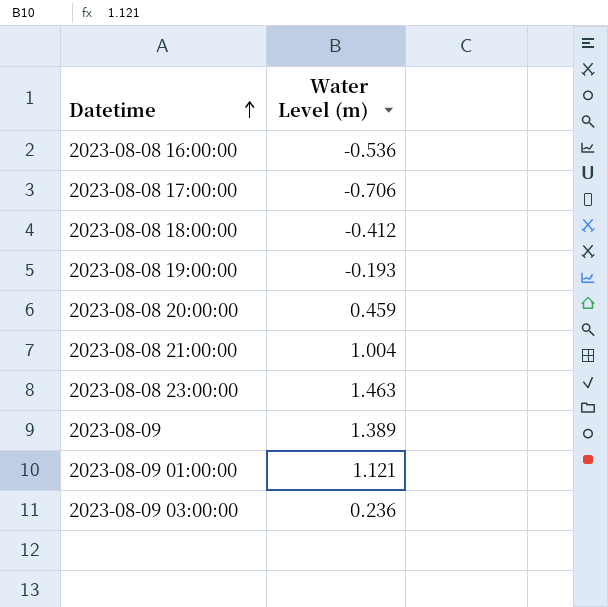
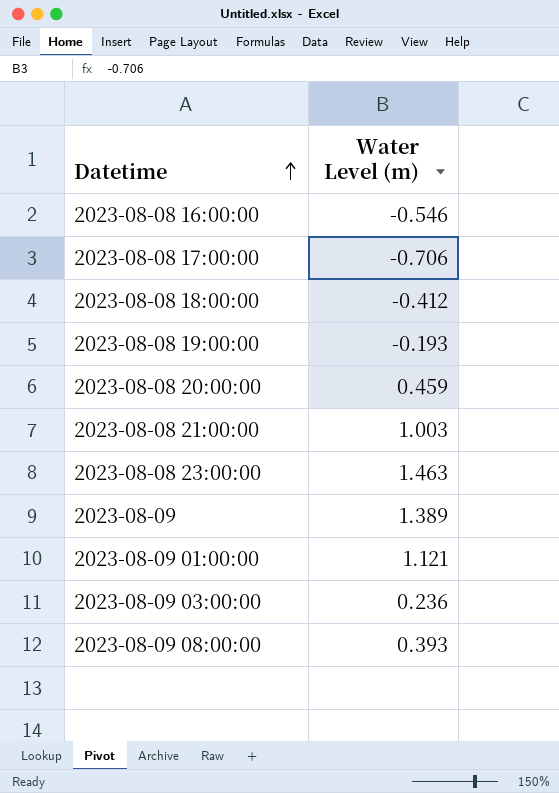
2023-08-08 16:00:00 | Water Level (m): -0.536 -> -0.546
2023-08-08 21:00:00 | Water Level (m): 1.004 -> 1.003
row 2023-08-09 08:00:00: none -> 0.393

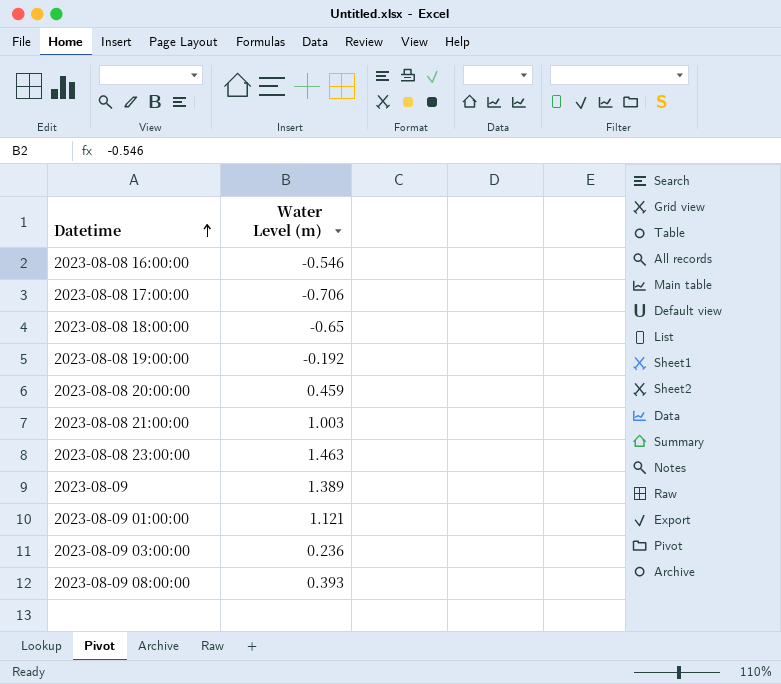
2023-08-08 18:00:00 | Water Level (m): -0.412 -> -0.65
2023-08-08 19:00:00 | Water Level (m): -0.193 -> -0.192

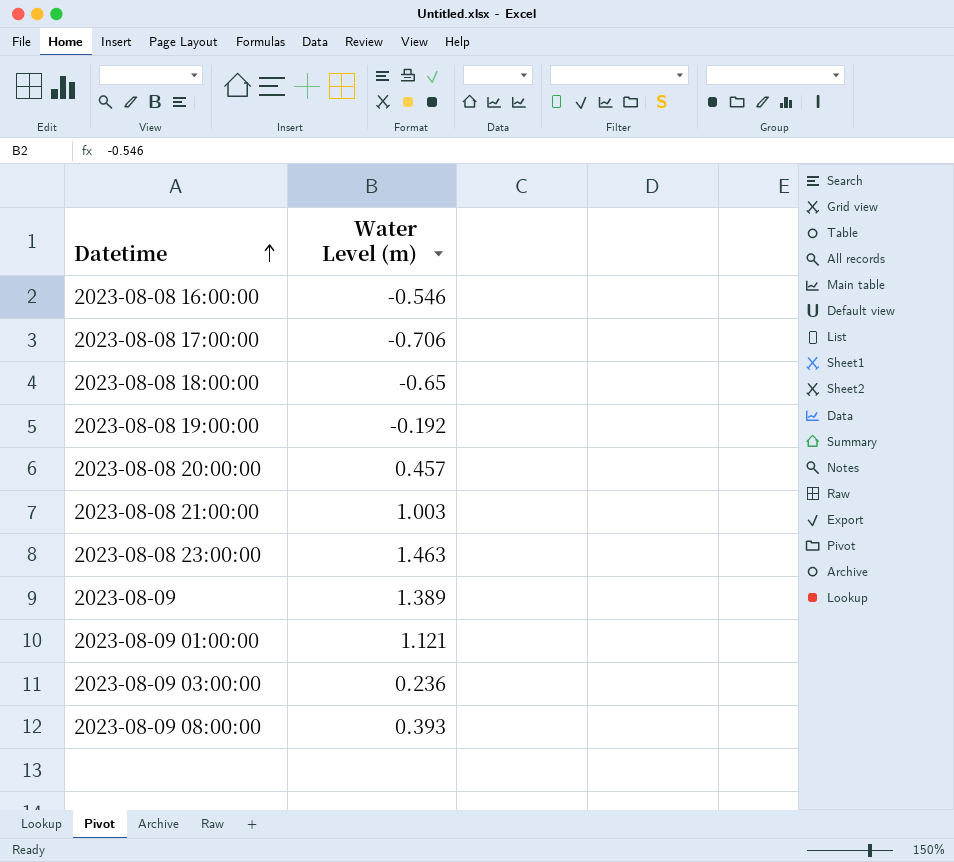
2023-08-08 20:00:00 | Water Level (m): 0.459 -> 0.457

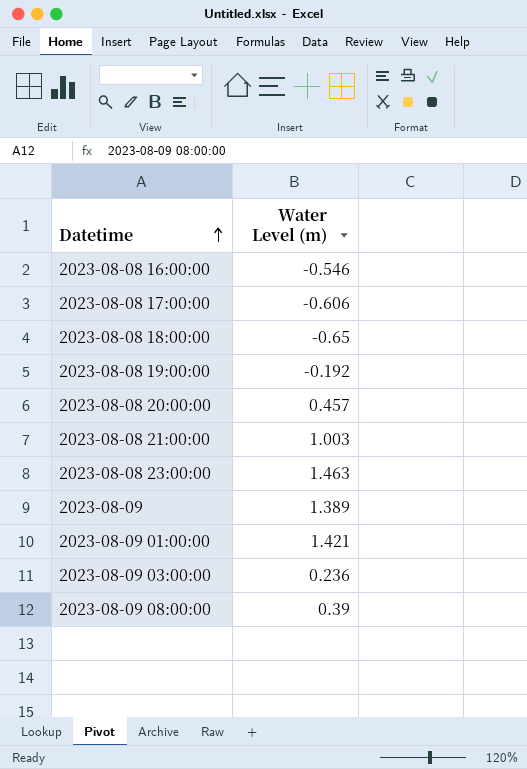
2023-08-08 17:00:00 | Water Level (m): -0.706 -> -0.606
2023-08-09 01:00:00 | Water Level (m): 1.121 -> 1.421
2023-08-09 08:00:00 | Water Level (m): 0.393 -> 0.39

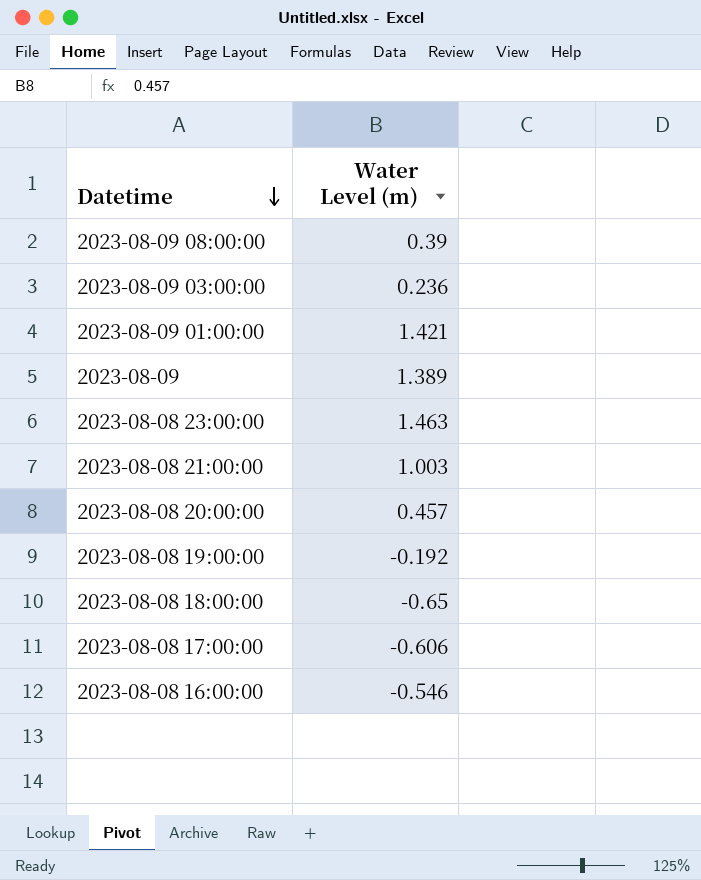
row order: Datetime ascending -> Datetime descending

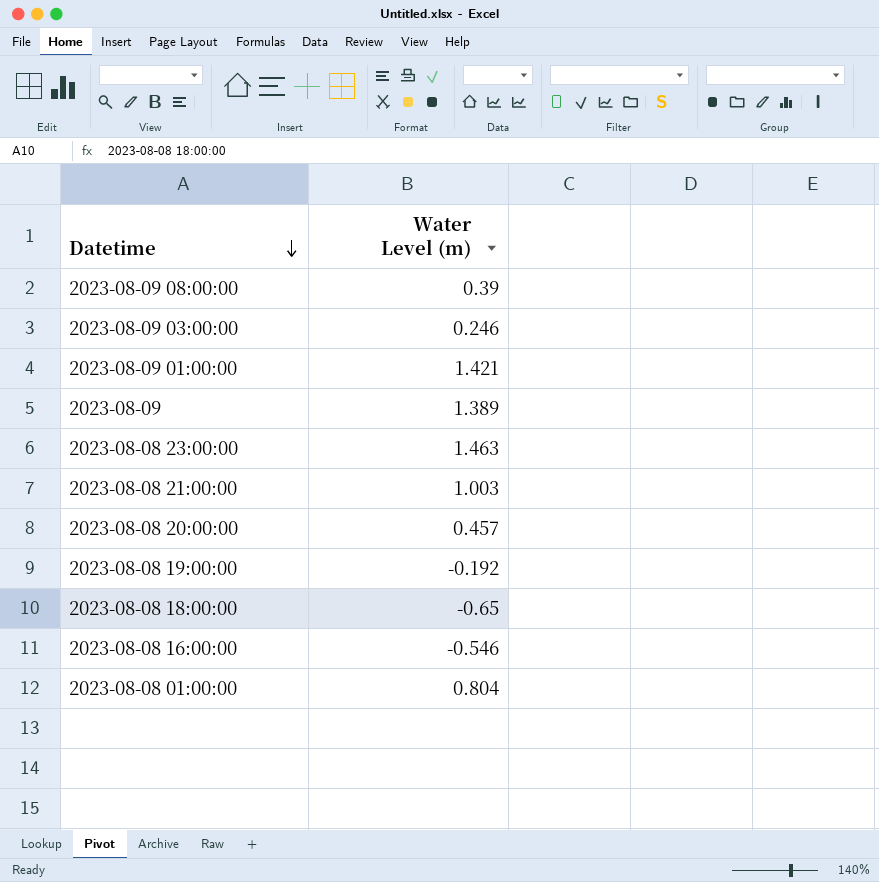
row 2023-08-08 17:00:00: -0.606 -> none
2023-08-09 03:00:00 | Water Level (m): 0.236 -> 0.246
row 2023-08-08 01:00:00: none -> 0.804

